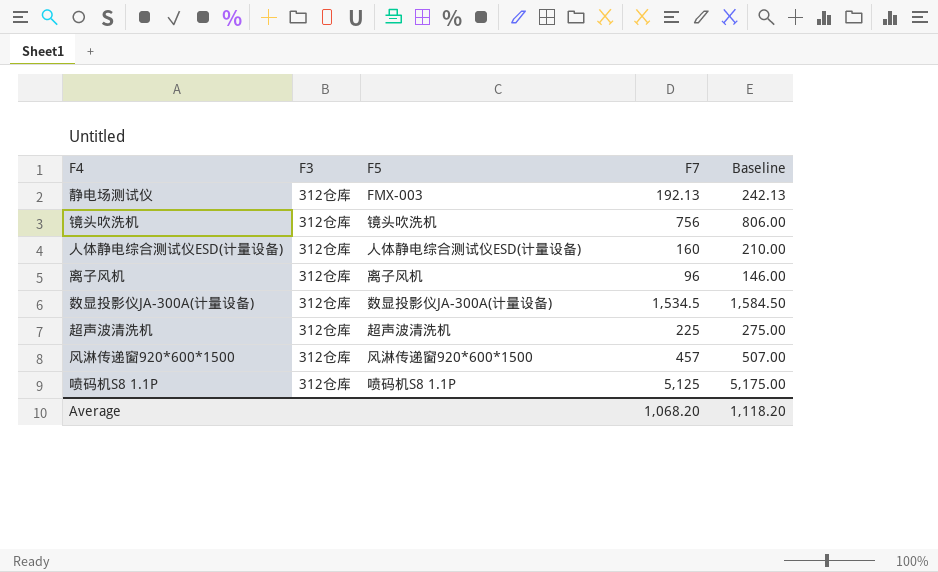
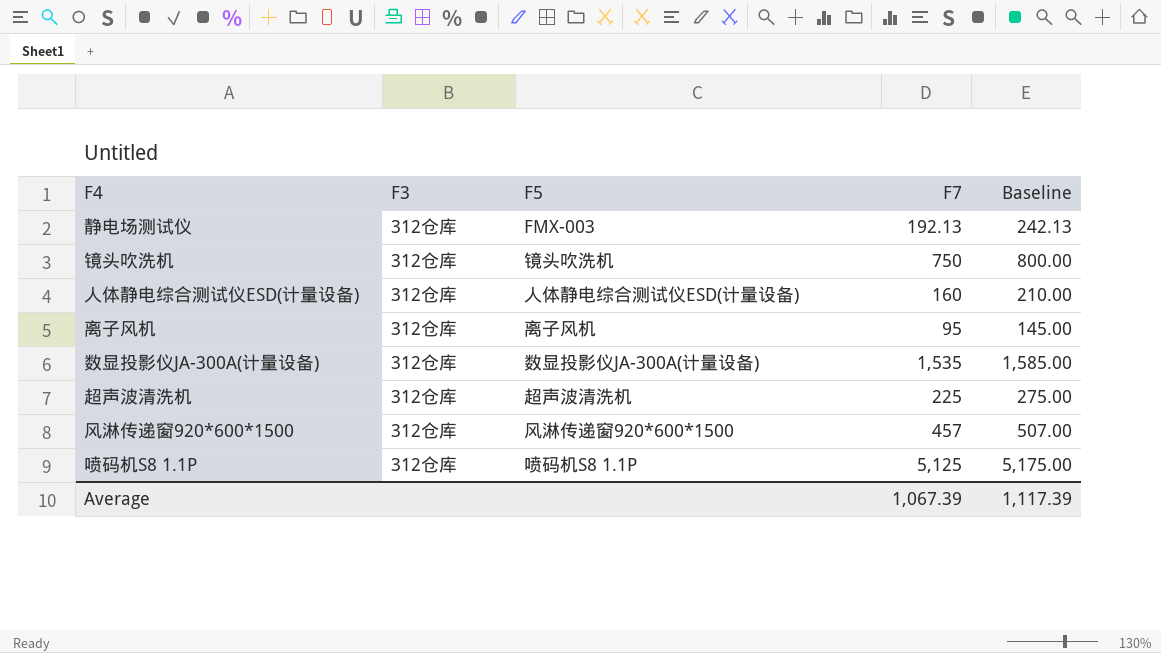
镜头吹洗机 | F7: 756 -> 750
镜头吹洗机 | Baseline: 806.00 -> 800.00
离子风机 | F7: 96 -> 95
离子风机 | Baseline: 146.00 -> 145.00
数显投影仪JA-300A(计量设备) | F7: 1,534.5 -> 1,535
数显投影仪JA-300A(计量设备) | Baseline: 1,584.50 -> 1,585.00
Average | F7: 1,068.20 -> 1,067.39
Average | Baseline: 1,118.20 -> 1,117.39

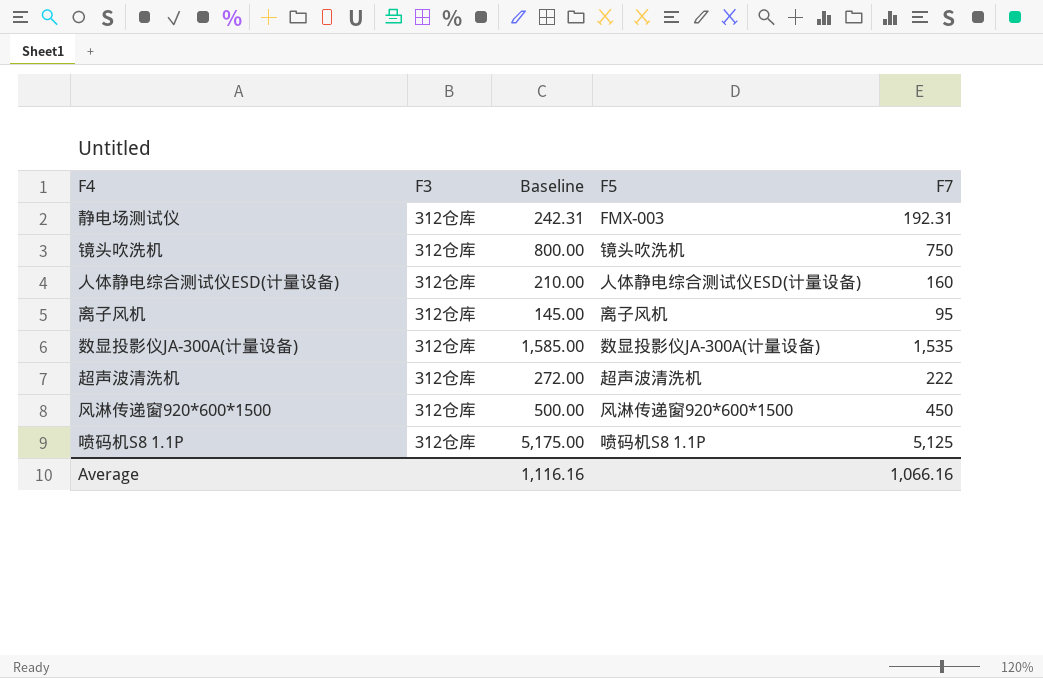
column Baseline | position: 5 -> 3
静电场测试仪 | Baseline: 242.13 -> 242.31
静电场测试仪 | F7: 192.13 -> 192.31
超声波清洗机 | Baseline: 275.00 -> 272.00
超声波清洗机 | F7: 225 -> 222
风淋传递窗920*600*1500 | Baseline: 507.00 -> 500.00
风淋传递窗920*600*1500 | F7: 457 -> 450
Average | Baseline: 1,117.39 -> 1,116.16
Average | F7: 1,067.39 -> 1,066.16

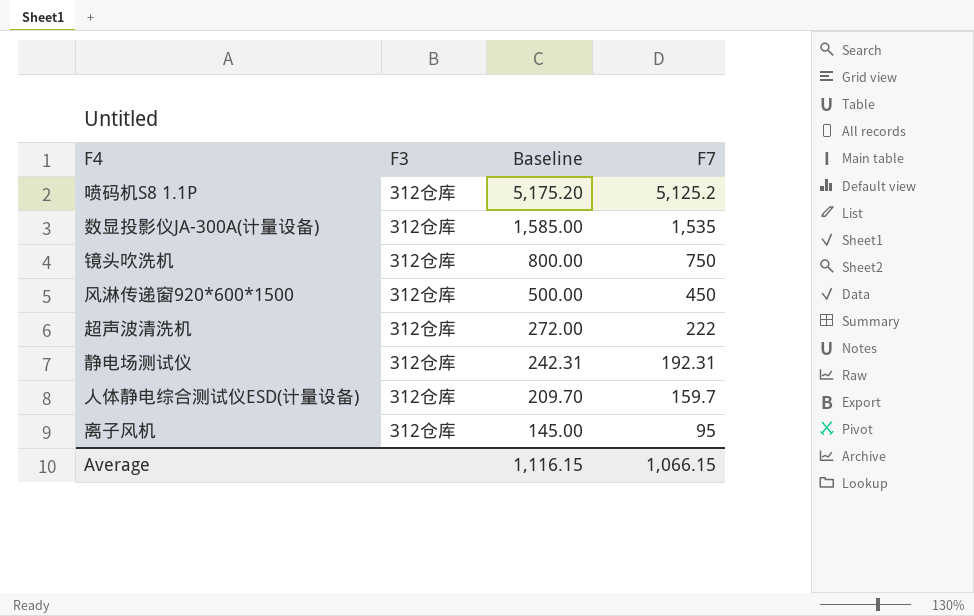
row order: none -> Baseline descending
column F5 | position: 4 -> none
喷码机S8 1.1P | Baseline: 5,175.00 -> 5,175.20
喷码机S8 1.1P | F7: 5,125 -> 5,125.2
人体静电综合测试仪ESD(计量设备) | Baseline: 210.00 -> 209.70
人体静电综合测试仪ESD(计量设备) | F7: 160 -> 159.7
Average | Baseline: 1,116.16 -> 1,116.15
Average | F7: 1,066.16 -> 1,066.15

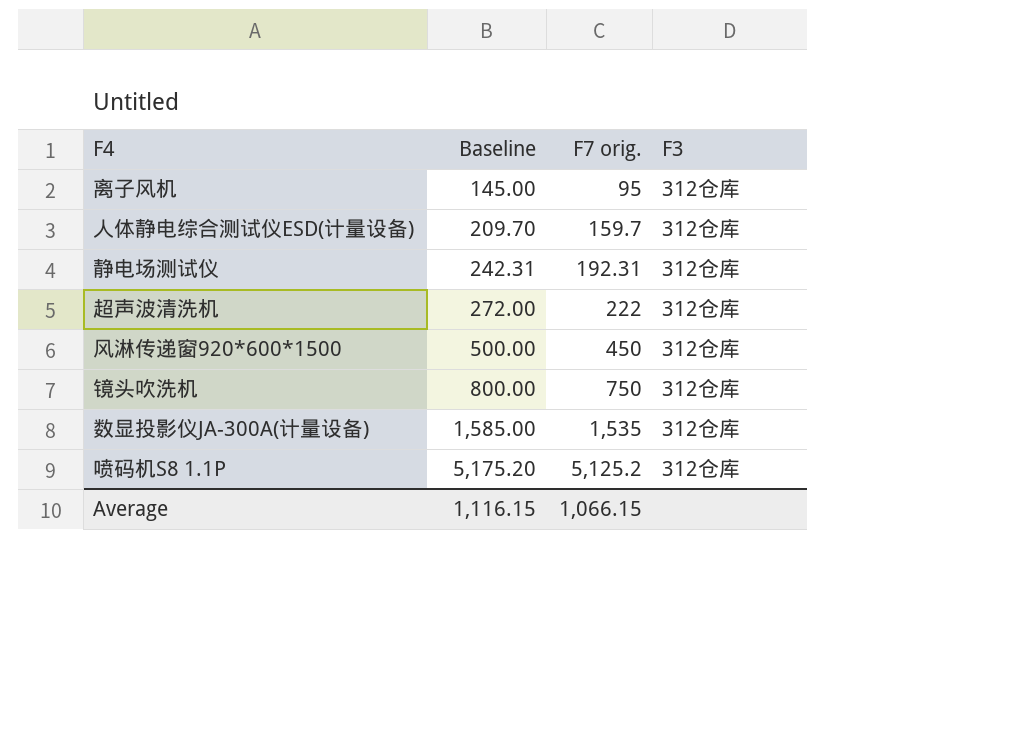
row order: Baseline descending -> Baseline ascending
column name: F7 -> F7 orig.
column F3 | position: 2 -> 4

